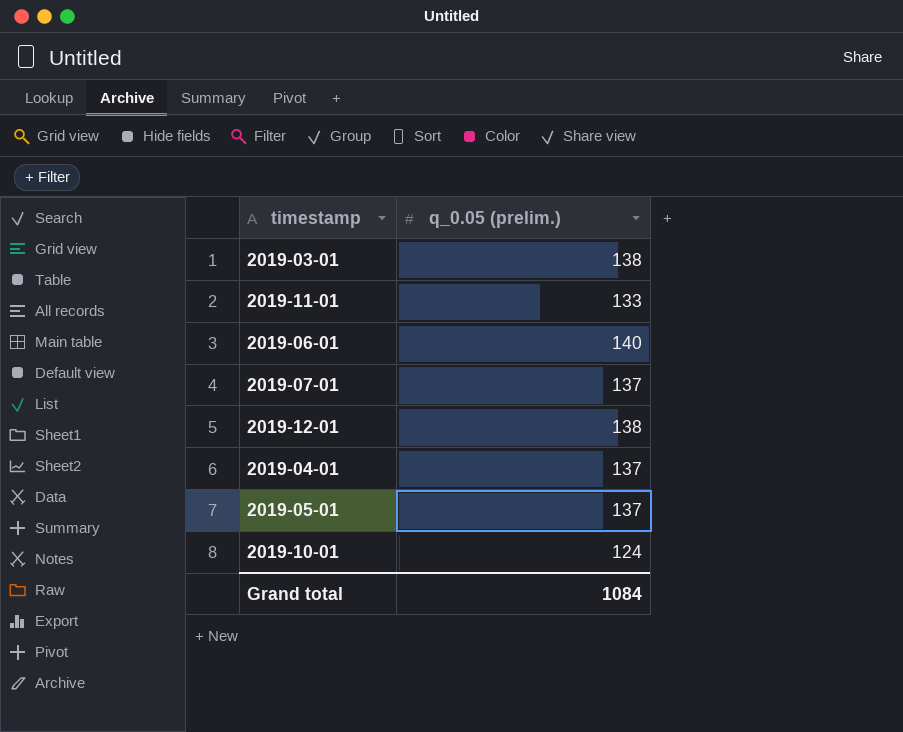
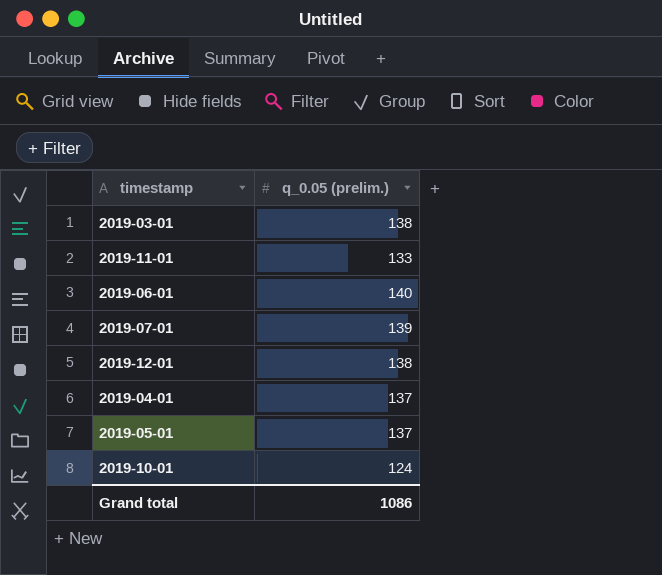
2019-07-01 | q_0.05 (prelim.): 137 -> 139
Grand total | q_0.05 (prelim.): 1084 -> 1086

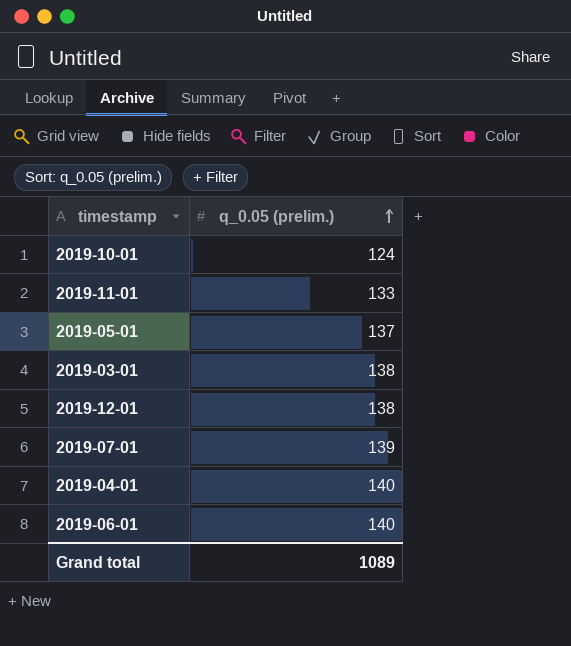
row order: none -> q_0.05 (prelim.) ascending
2019-04-01 | q_0.05 (prelim.): 137 -> 140
Grand total | q_0.05 (prelim.): 1086 -> 1089

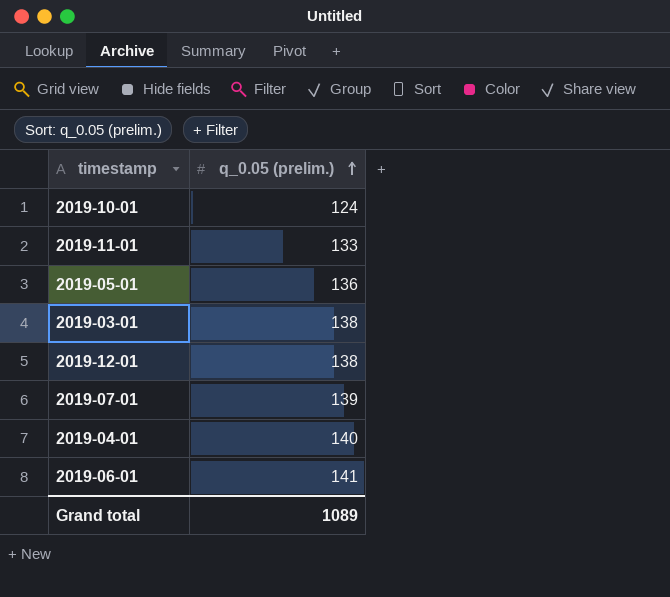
2019-05-01 | q_0.05 (prelim.): 137 -> 136
2019-06-01 | q_0.05 (prelim.): 140 -> 141

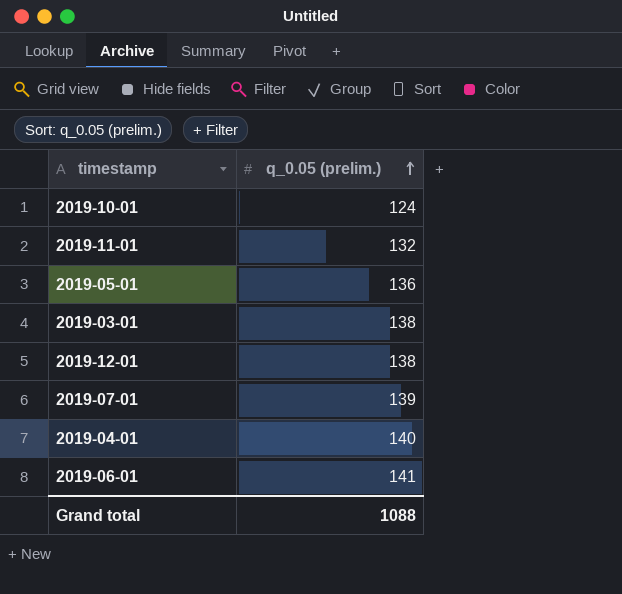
2019-11-01 | q_0.05 (prelim.): 133 -> 132
Grand total | q_0.05 (prelim.): 1089 -> 1088

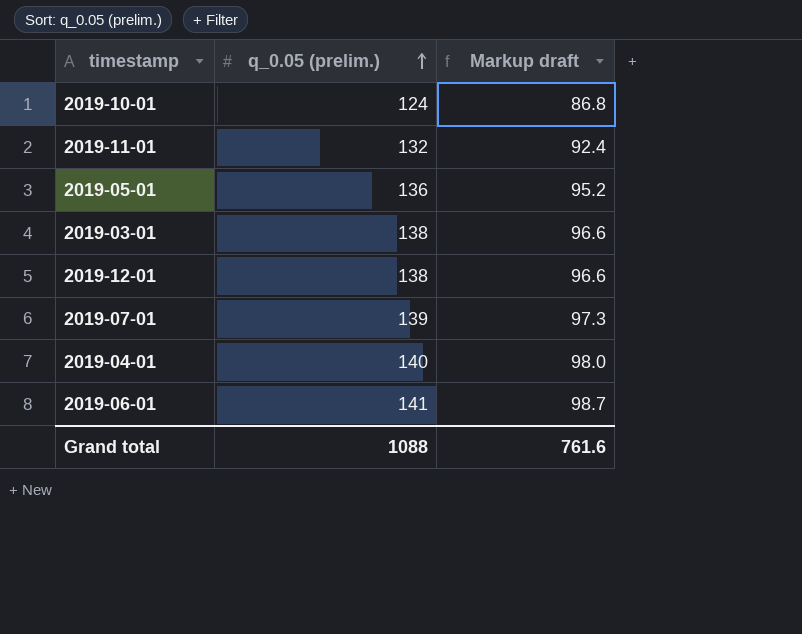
column Markup draft | formula: none -> [q_0.05 (prelim.)] * 0.7

